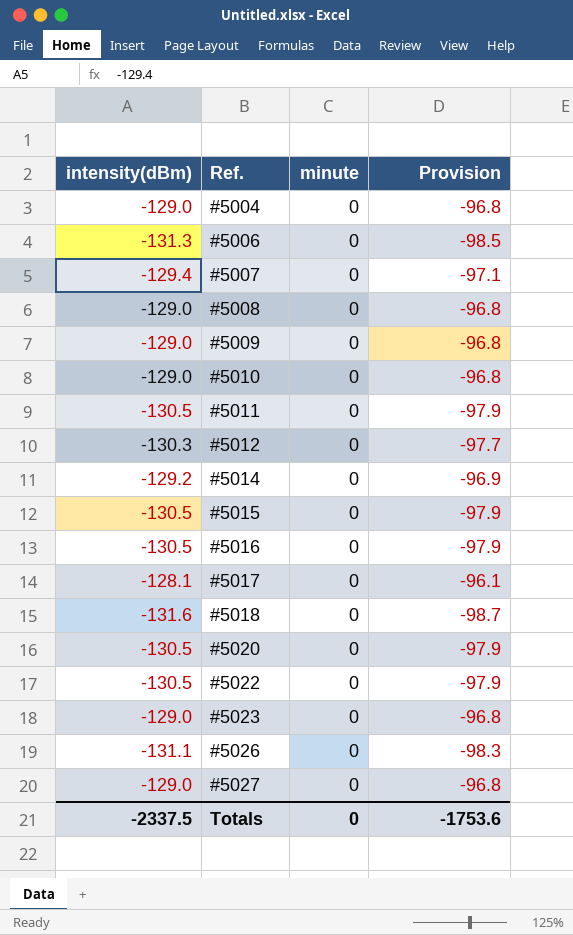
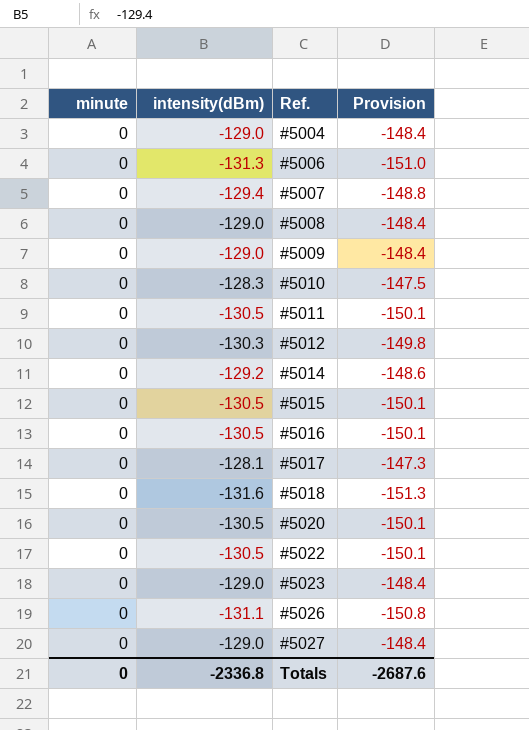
column minute | position: 3 -> 1
column Provision | formula: [intensity(dBm)] * 0.75 -> [intensity(dBm)] * 1.15
#5010 | intensity(dBm): -129.0 -> -128.3
Totals | intensity(dBm): -2337.5 -> -2336.8
Totals | Provision: -1753.6 -> -2687.6

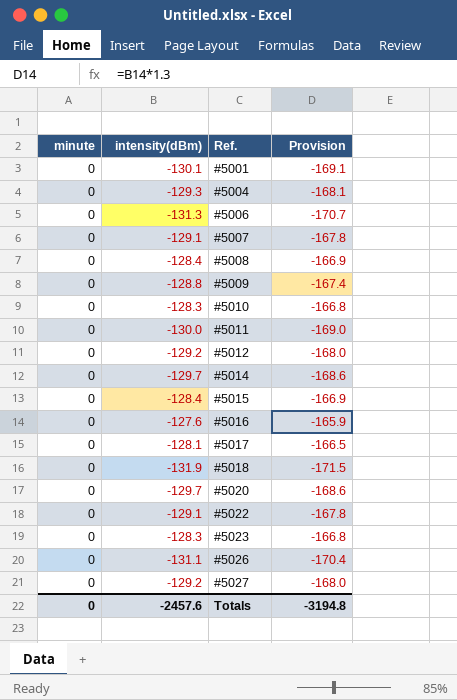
column Provision | formula: [intensity(dBm)] * 1.15 -> [intensity(dBm)] * 1.3
row #5001: none -> 0 | -130.1 | -169.1
#5004 | intensity(dBm): -129.0 -> -129.3
#5007 | intensity(dBm): -129.4 -> -129.1
#5008 | intensity(dBm): -129.0 -> -128.4
#5009 | intensity(dBm): -129.0 -> -128.8
#5011 | intensity(dBm): -130.5 -> -130.0
#5012 | intensity(dBm): -130.3 -> -129.2
#5014 | intensity(dBm): -129.2 -> -129.7
#5015 | intensity(dBm): -130.5 -> -128.4
#5016 | intensity(dBm): -130.5 -> -127.6
#5018 | intensity(dBm): -131.6 -> -131.9
#5020 | intensity(dBm): -130.5 -> -129.7
#5022 | intensity(dBm): -130.5 -> -129.1
#5023 | intensity(dBm): -129.0 -> -128.3
#5027 | intensity(dBm): -129.0 -> -129.2
Totals | intensity(dBm): -2336.8 -> -2457.6
Totals | Provision: -2687.6 -> -3194.8

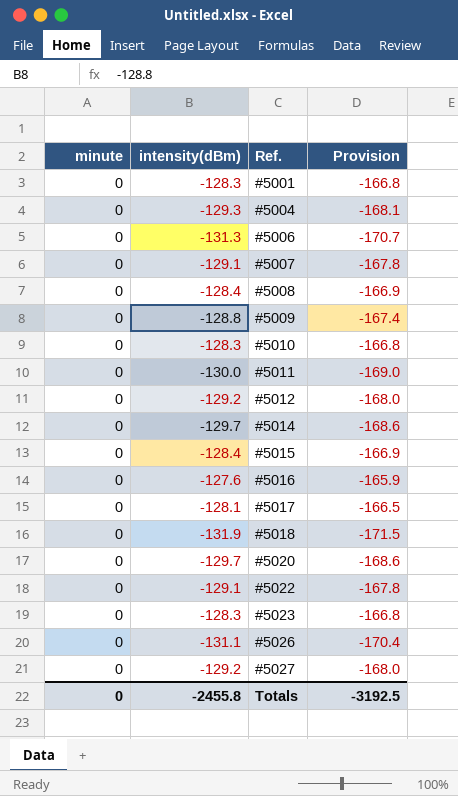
#5001 | intensity(dBm): -130.1 -> -128.3
#5001 | Provision: -169.1 -> -166.8
Totals | intensity(dBm): -2457.6 -> -2455.8
Totals | Provision: -3194.8 -> -3192.5

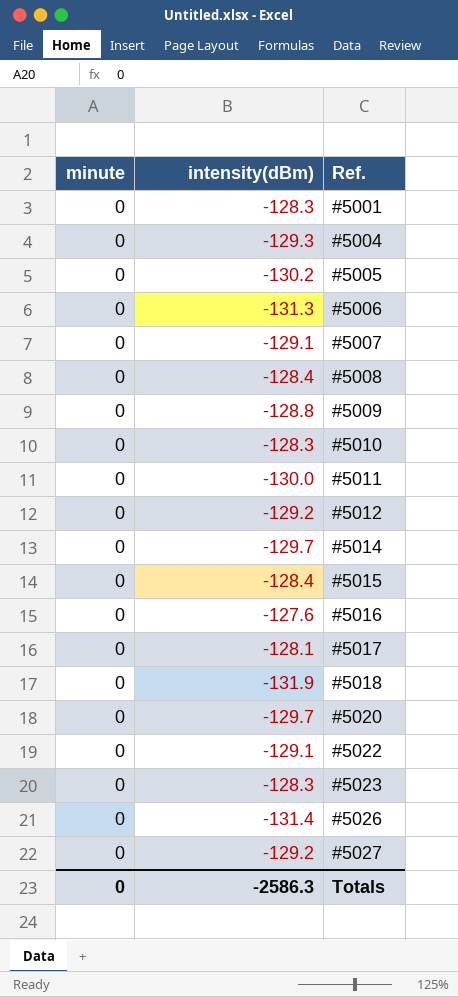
column Provision | formula: [intensity(dBm)] * 1.3 -> none
row #5005: none -> 0 | -130.2
#5026 | intensity(dBm): -131.1 -> -131.4
Totals | intensity(dBm): -2455.8 -> -2586.3

